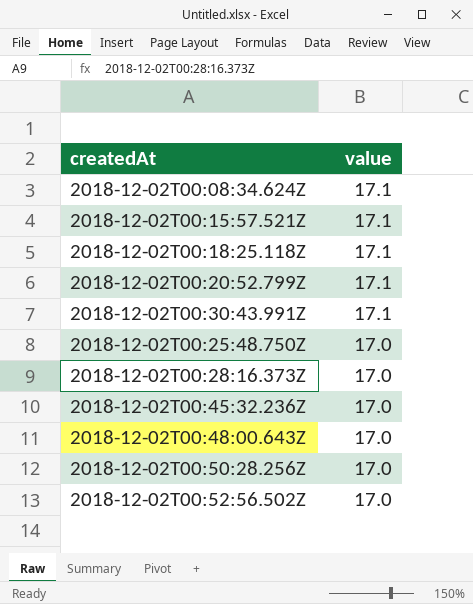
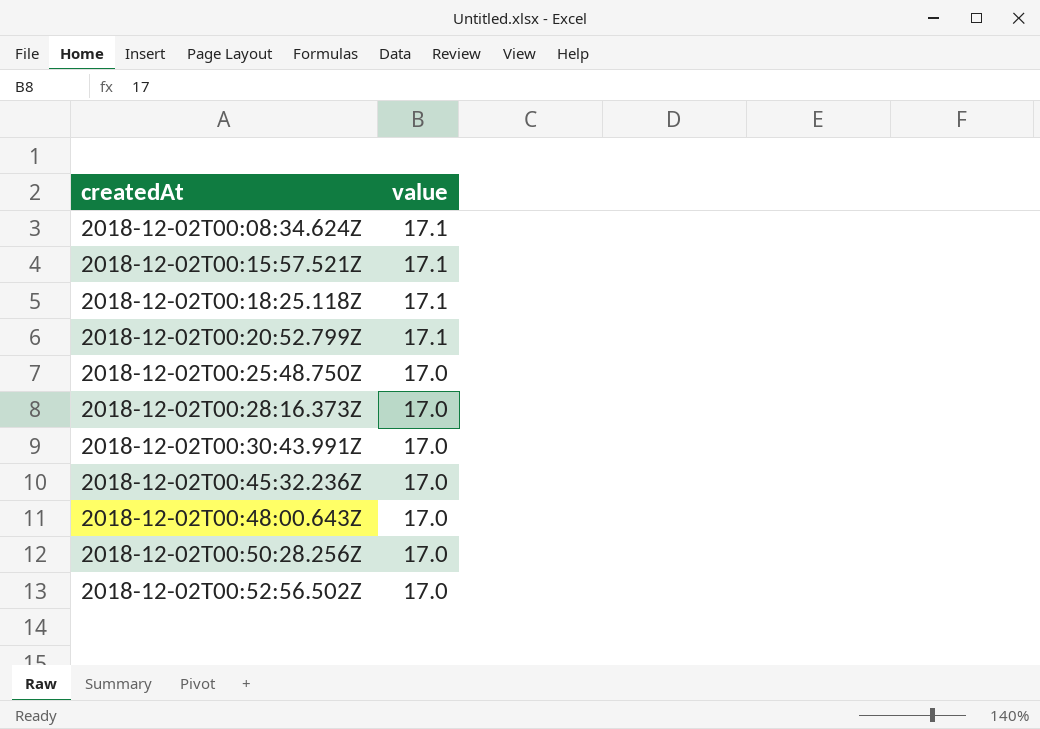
row order: value descending -> createdAt ascending
2018-12-02T00:30:43.991Z | value: 17.1 -> 17.0

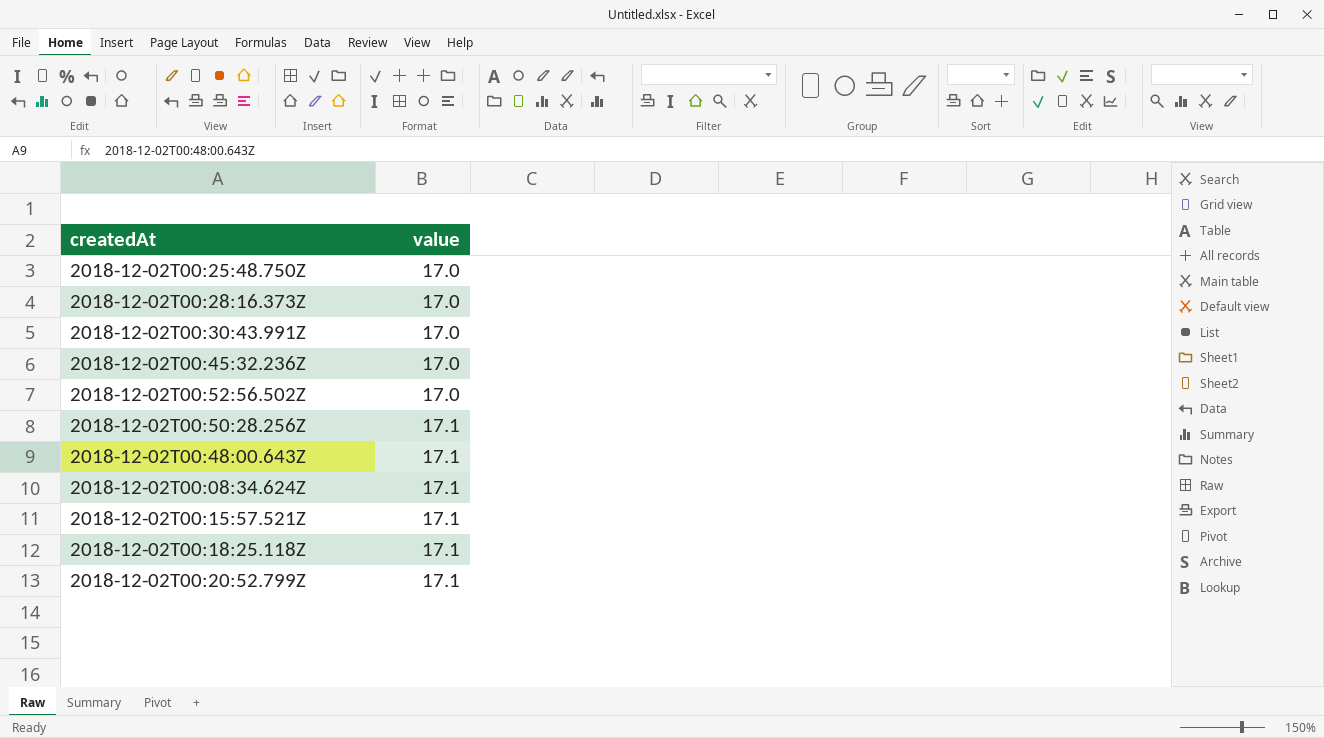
row order: createdAt ascending -> value ascending
2018-12-02T00:50:28.256Z | value: 17.0 -> 17.1
2018-12-02T00:48:00.643Z | value: 17.0 -> 17.1

